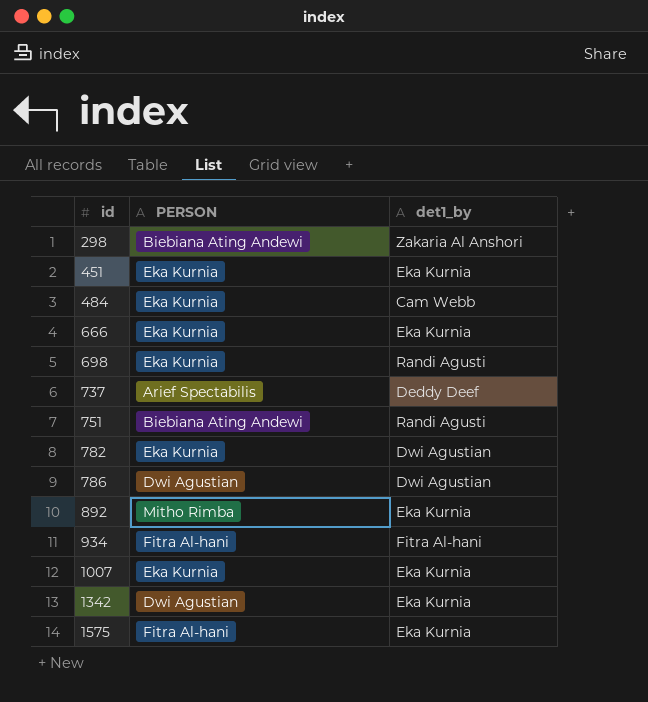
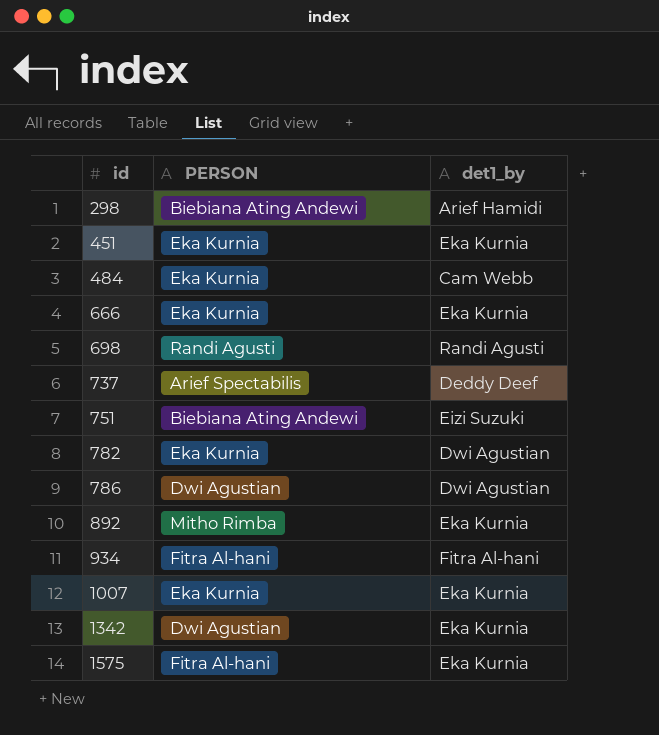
298 | det1_by: Zakaria Al Anshori -> Arief Hamidi
698 | PERSON: Eka Kurnia -> Randi Agusti
751 | det1_by: Randi Agusti -> Eizi Suzuki

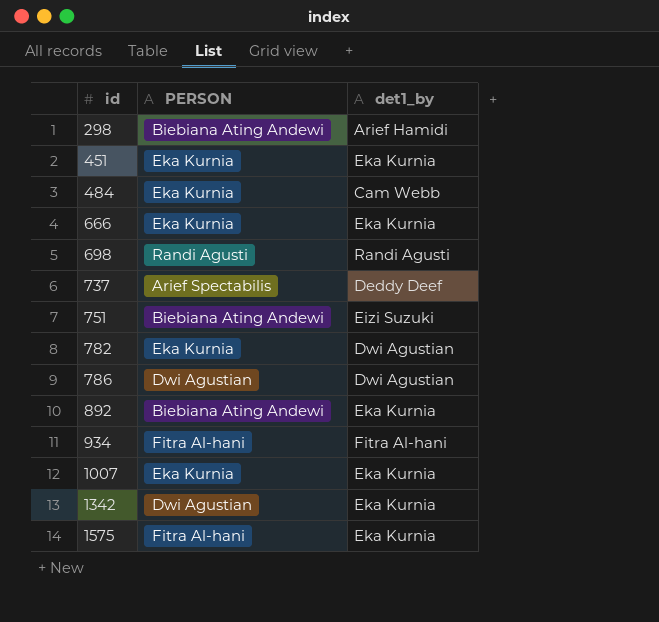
892 | PERSON: Mitho Rimba -> Biebiana Ating Andewi

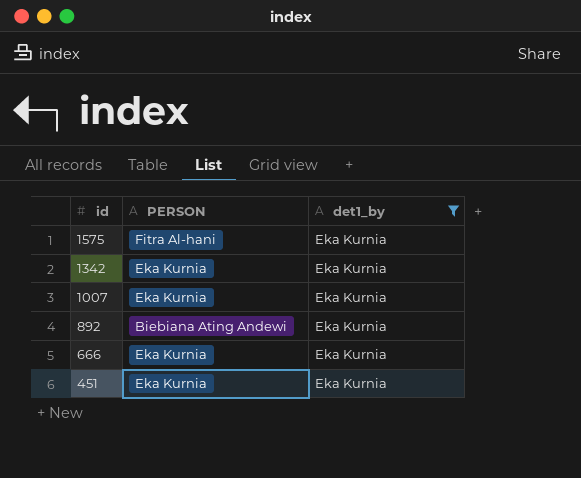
filter: none -> det1_by = Eka Kurnia
row order: id ascending -> id descending
1342 | PERSON: Dwi Agustian -> Eka Kurnia

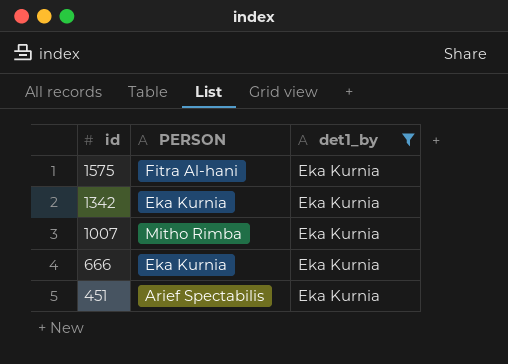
row 892: Biebiana Ating Andewi | Eka Kurnia -> none
1007 | PERSON: Eka Kurnia -> Mitho Rimba
451 | PERSON: Eka Kurnia -> Arief Spectabilis

